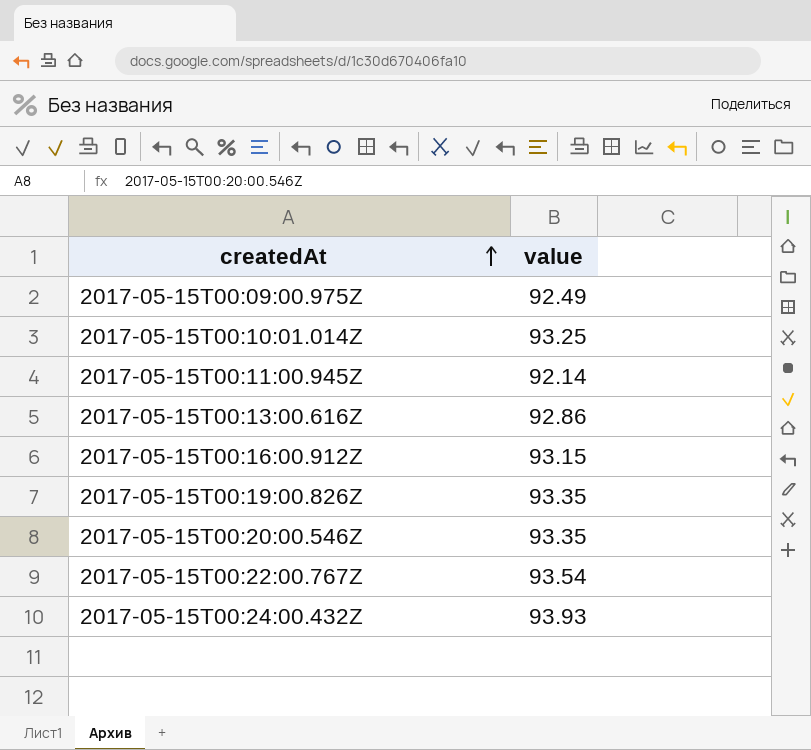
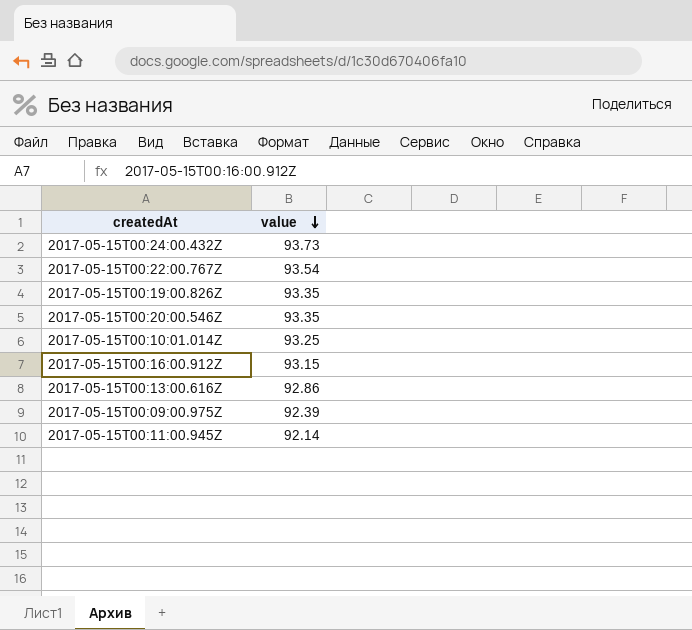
row order: createdAt ascending -> value descending
2017-05-15T00:24:00.432Z | value: 93.93 -> 93.73
2017-05-15T00:09:00.975Z | value: 92.49 -> 92.39

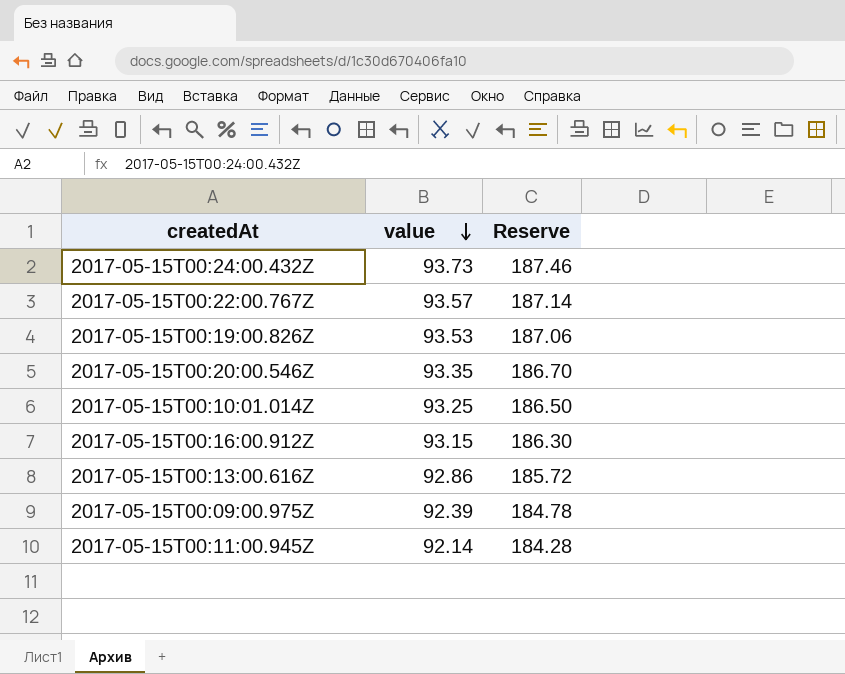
column Reserve | formula: none -> [value] * 2
2017-05-15T00:22:00.767Z | value: 93.54 -> 93.57
2017-05-15T00:19:00.826Z | value: 93.35 -> 93.53

